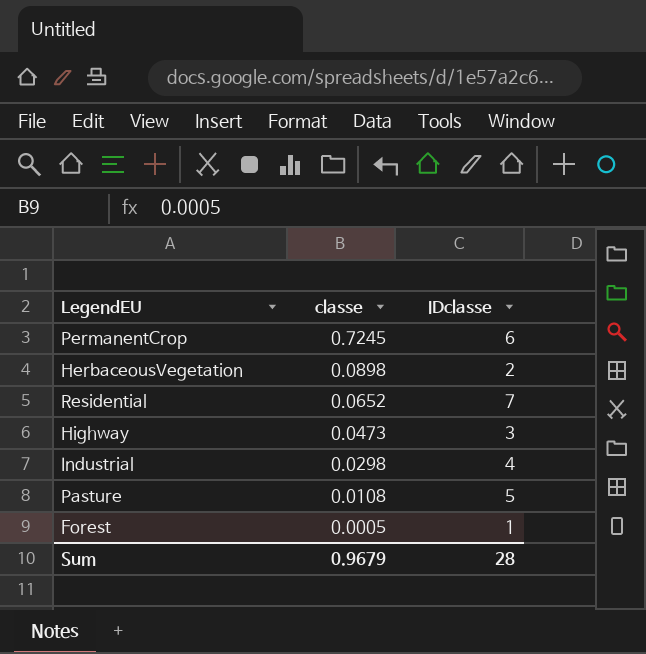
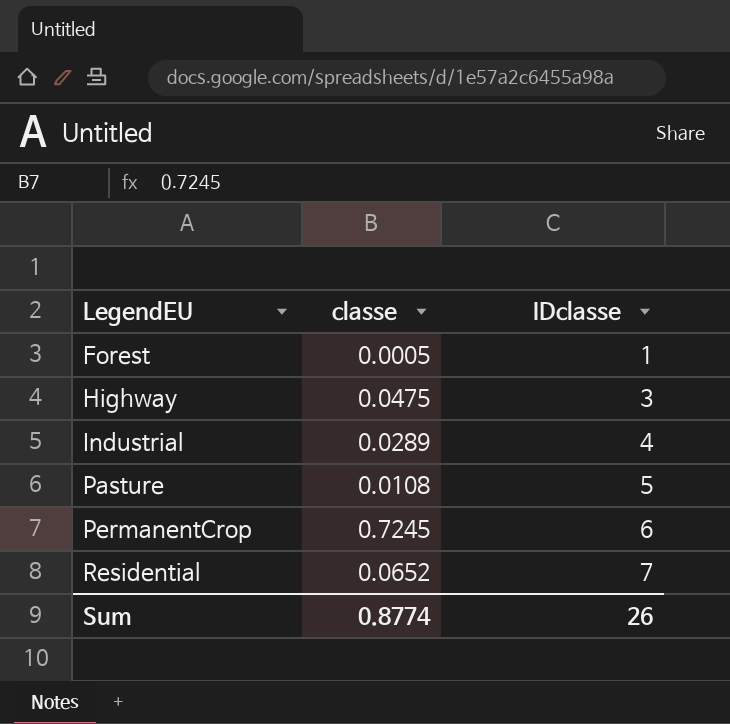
row order: classe descending -> LegendEU ascending
row HerbaceousVegetation: 0.0898 | 2 -> none
Highway | classe: 0.0473 -> 0.0475
Industrial | classe: 0.0298 -> 0.0289
Sum | classe: 0.9679 -> 0.8774
Sum | IDclasse: 28 -> 26

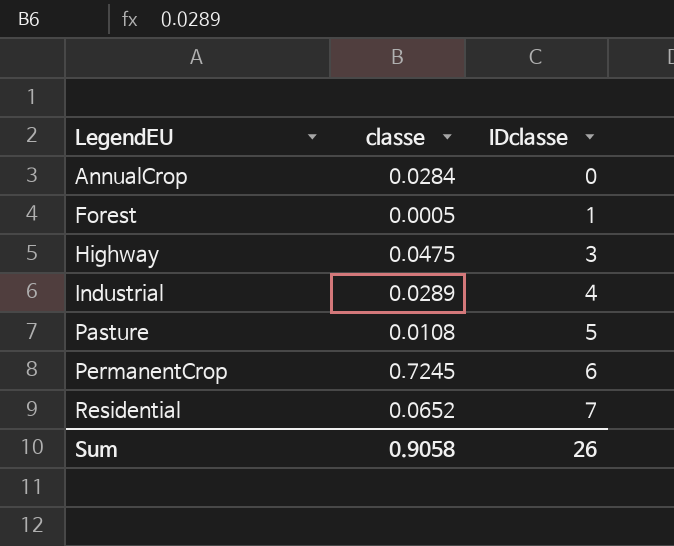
row AnnualCrop: none -> 0.0284 | 0
Sum | classe: 0.8774 -> 0.9058

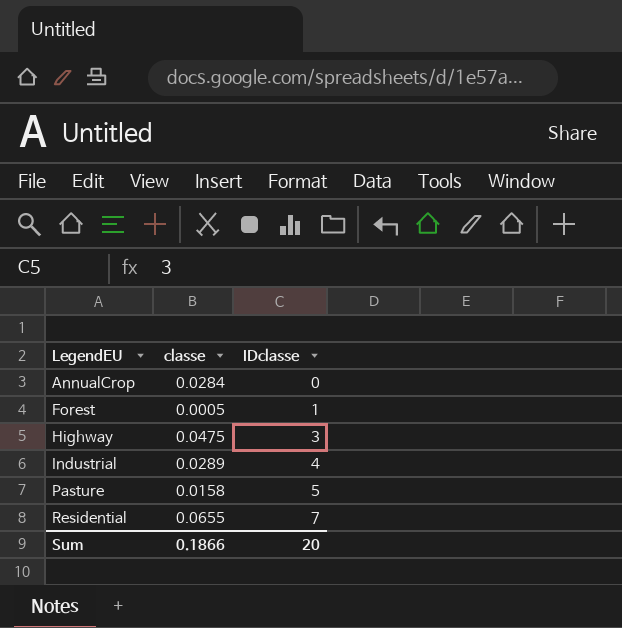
row PermanentCrop: 0.7245 | 6 -> none
Pasture | classe: 0.0108 -> 0.0158
Residential | classe: 0.0652 -> 0.0655
Sum | classe: 0.9058 -> 0.1866
Sum | IDclasse: 26 -> 20

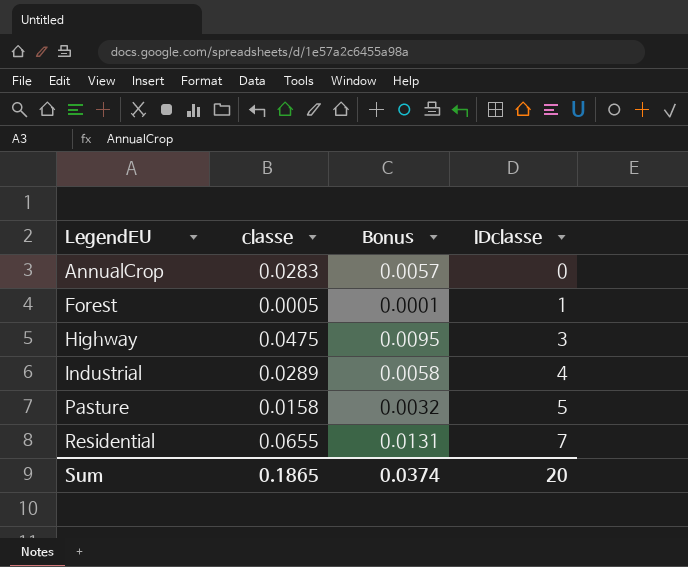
column Bonus | formula: none -> [classe] * 0.2
AnnualCrop | classe: 0.0284 -> 0.0283
Sum | classe: 0.1866 -> 0.1865

